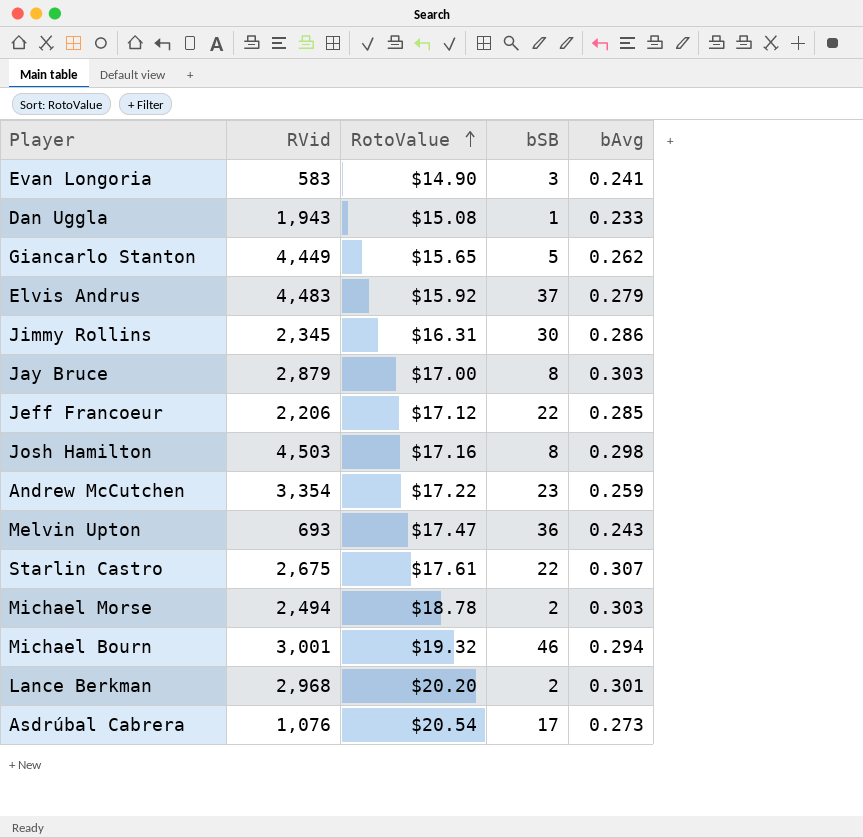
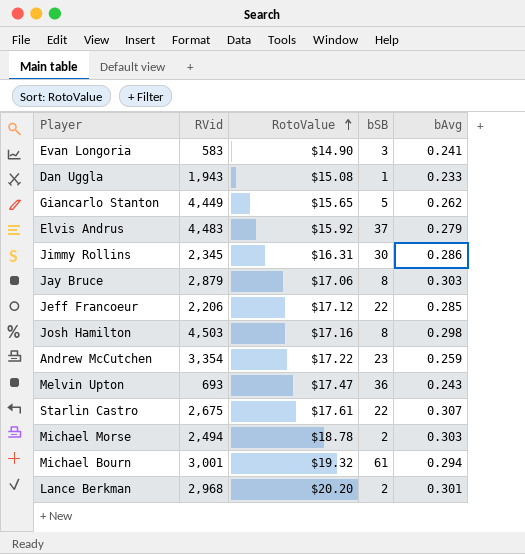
row Asdrúbal Cabrera: 1,076 | $20.54 | 17 | 0.273 -> none
Jay Bruce | RotoValue: $17.00 -> $17.06
Michael Bourn | bSB: 46 -> 61

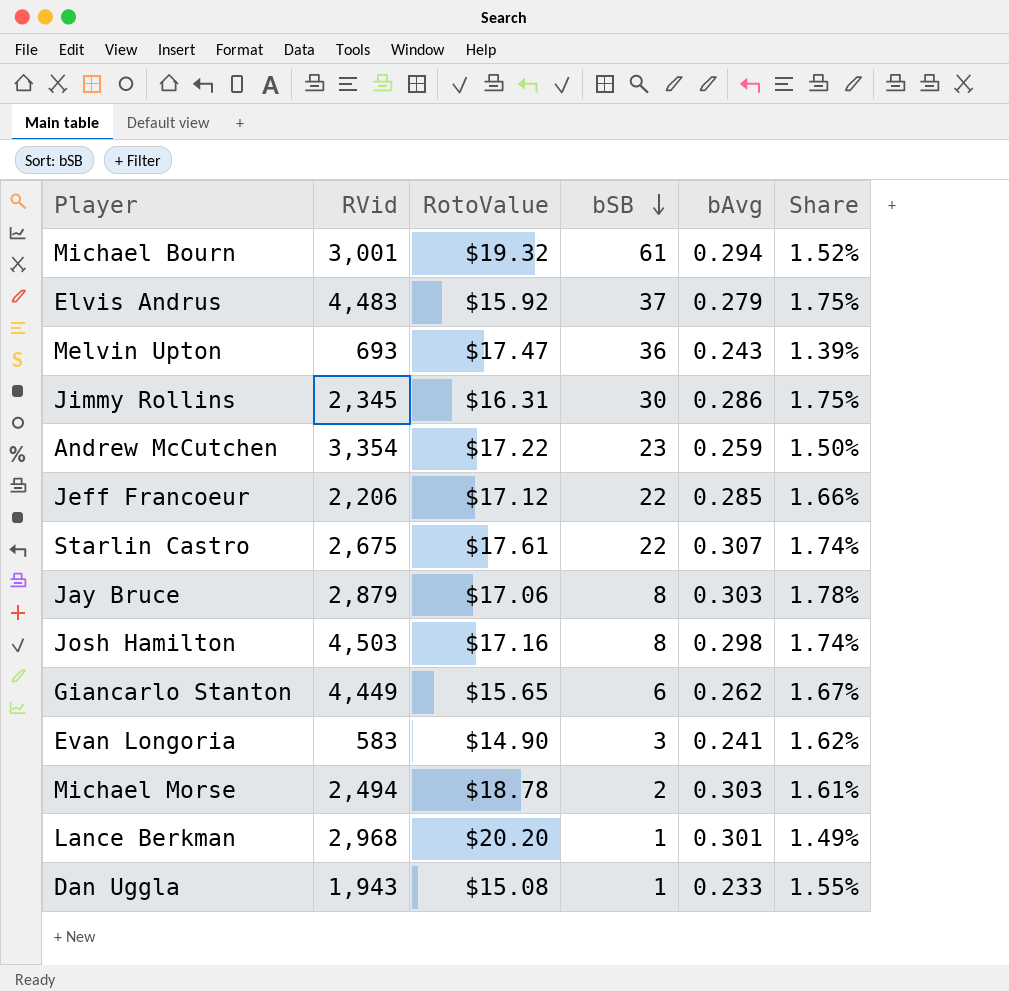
row order: RotoValue ascending -> bSB descending
column Share | formula: none -> [bAvg] / [RotoValue]
Giancarlo Stanton | bSB: 5 -> 6
Lance Berkman | bSB: 2 -> 1

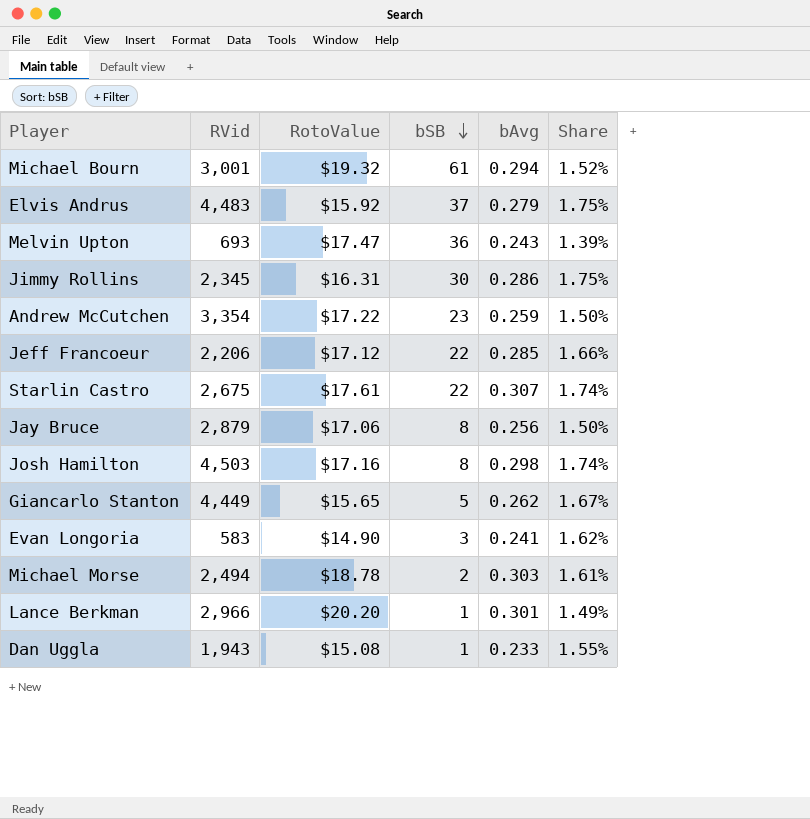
Jay Bruce | bAvg: 0.303 -> 0.256
Jay Bruce | Share: 1.78% -> 1.50%
Giancarlo Stanton | bSB: 6 -> 5
Lance Berkman | RVid: 2,968 -> 2,966

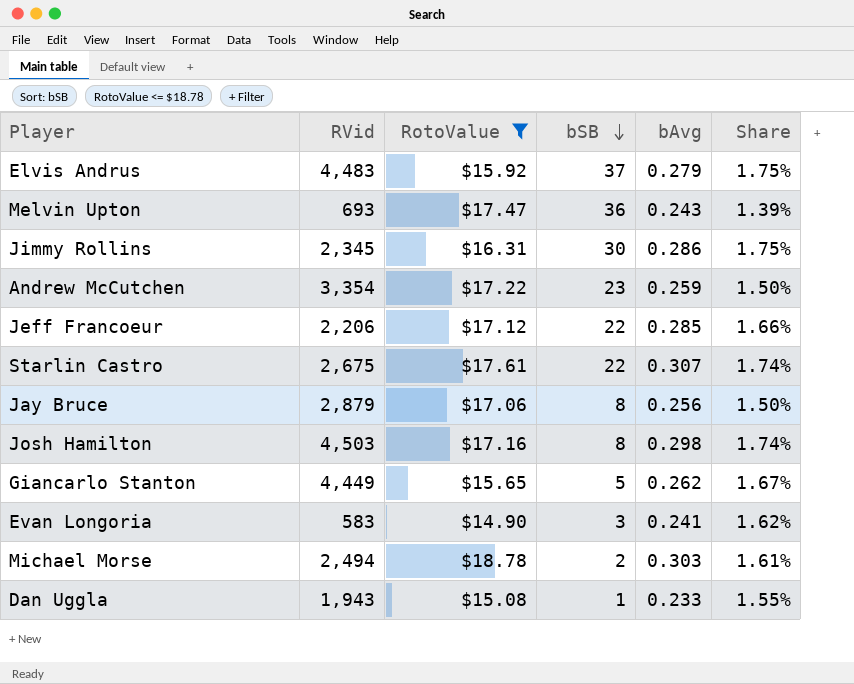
filter: none -> RotoValue <= $18.78

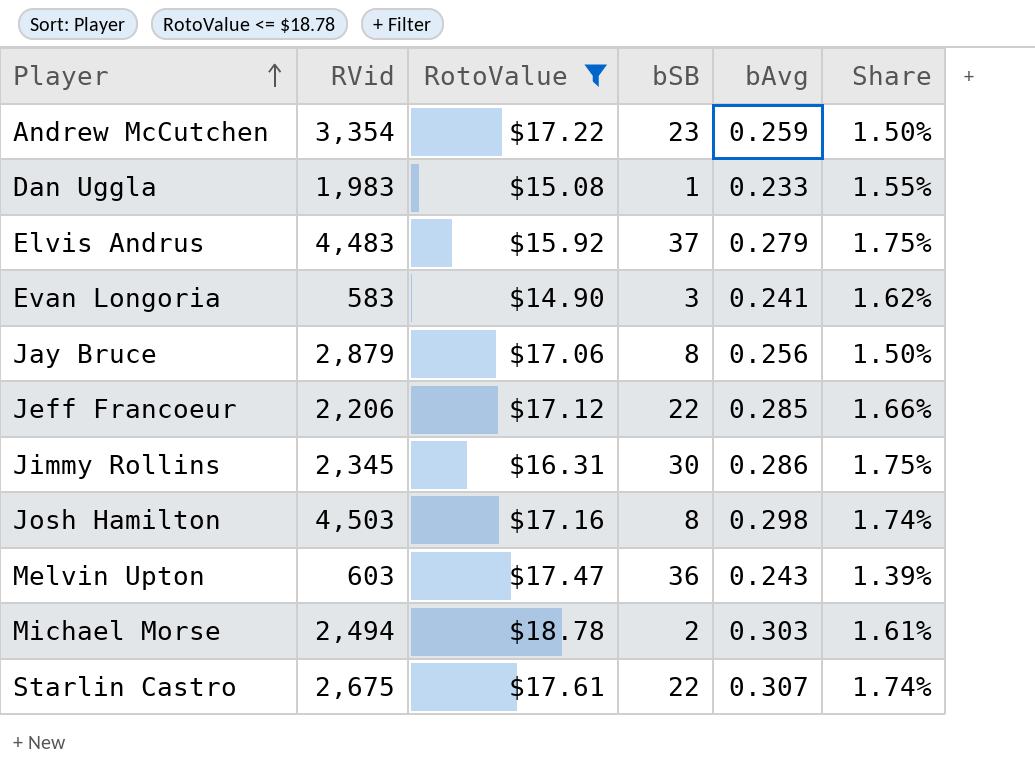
row order: bSB descending -> Player ascending
row Giancarlo Stanton: 4,449 | $15.65 | 5 | 0.262 | 1.67% -> none
Dan Uggla | RVid: 1,943 -> 1,983
Melvin Upton | RVid: 693 -> 603

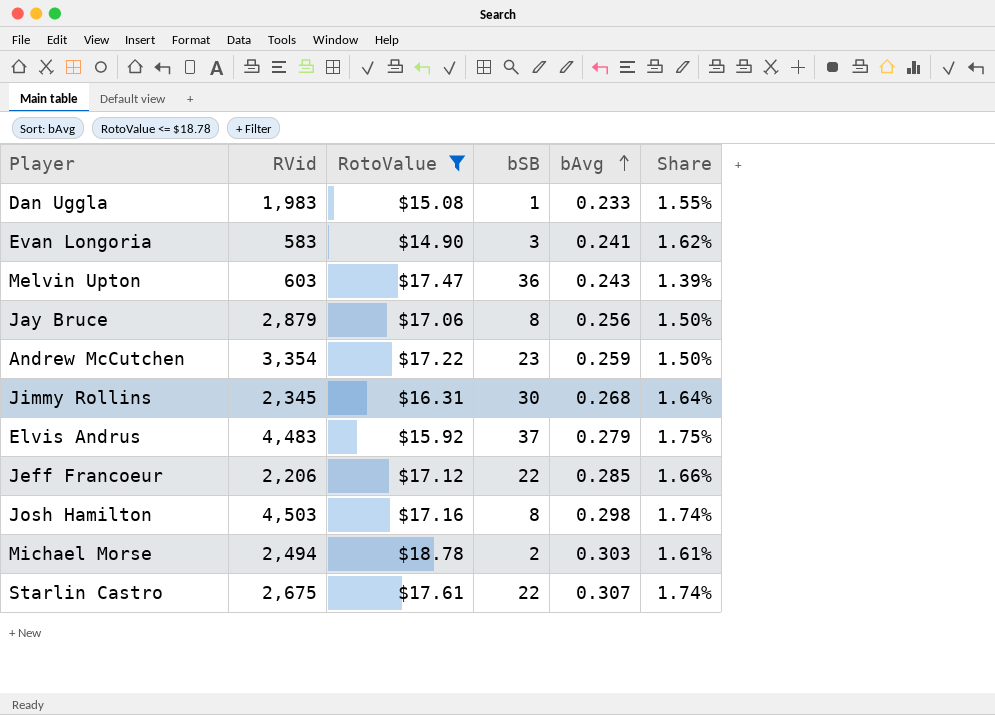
row order: Player ascending -> bAvg ascending
Jimmy Rollins | bAvg: 0.286 -> 0.268
Jimmy Rollins | Share: 1.75% -> 1.64%

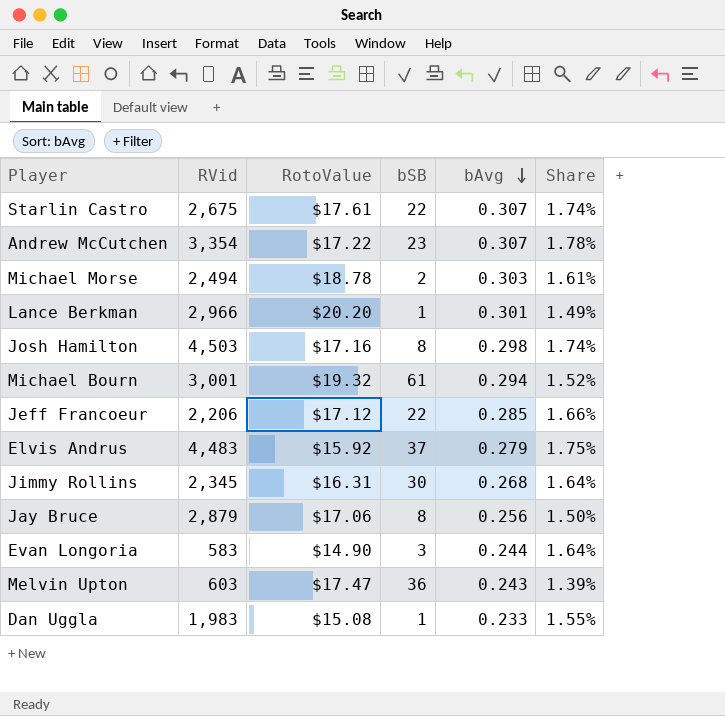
filter: RotoValue <= $18.78 -> none
row order: bAvg ascending -> bAvg descending
Andrew McCutchen | bAvg: 0.259 -> 0.307
Andrew McCutchen | Share: 1.50% -> 1.78%
Evan Longoria | bAvg: 0.241 -> 0.244
Evan Longoria | Share: 1.62% -> 1.64%

